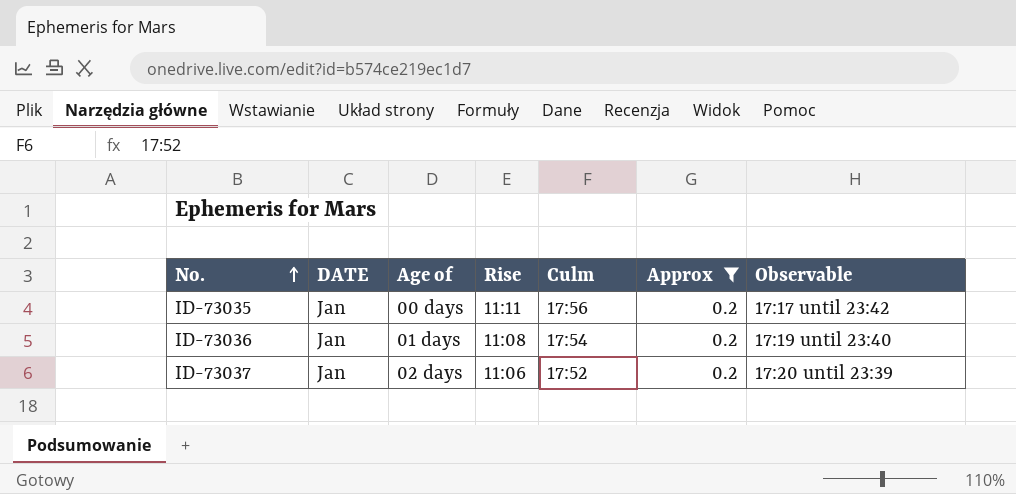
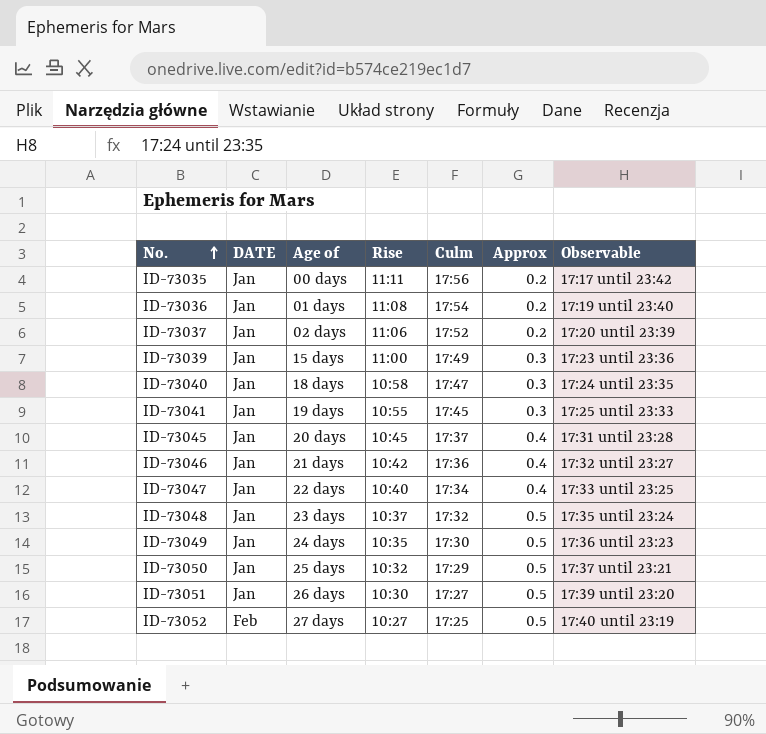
filter: Approx = 0.2 -> none

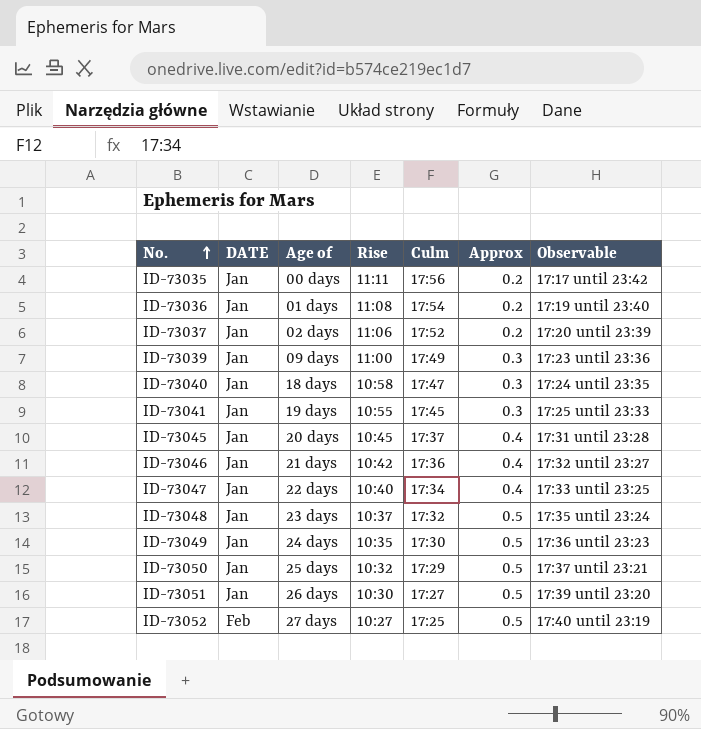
ID-73039 | Age of: 15 days -> 09 days

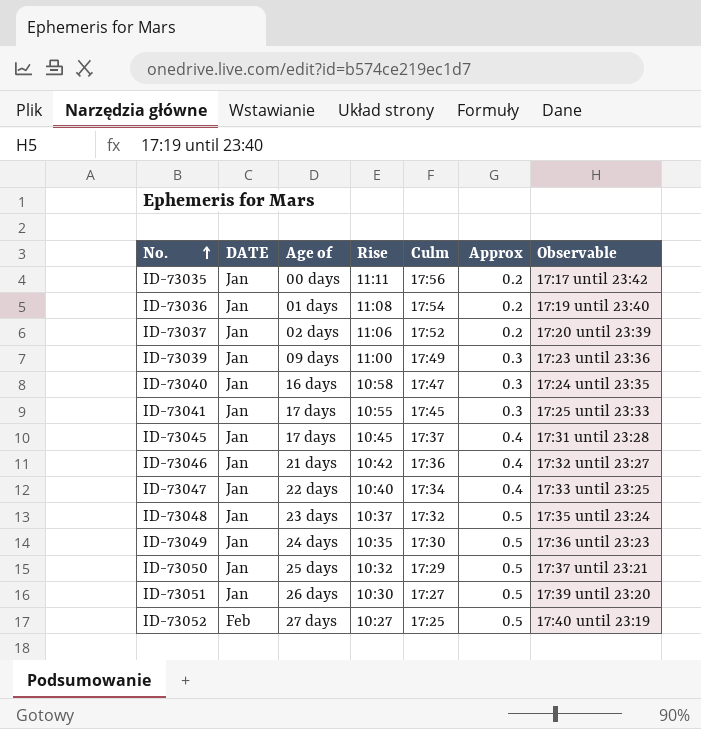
ID-73040 | Age of: 18 days -> 16 days
ID-73041 | Age of: 19 days -> 17 days
ID-73045 | Age of: 20 days -> 17 days

